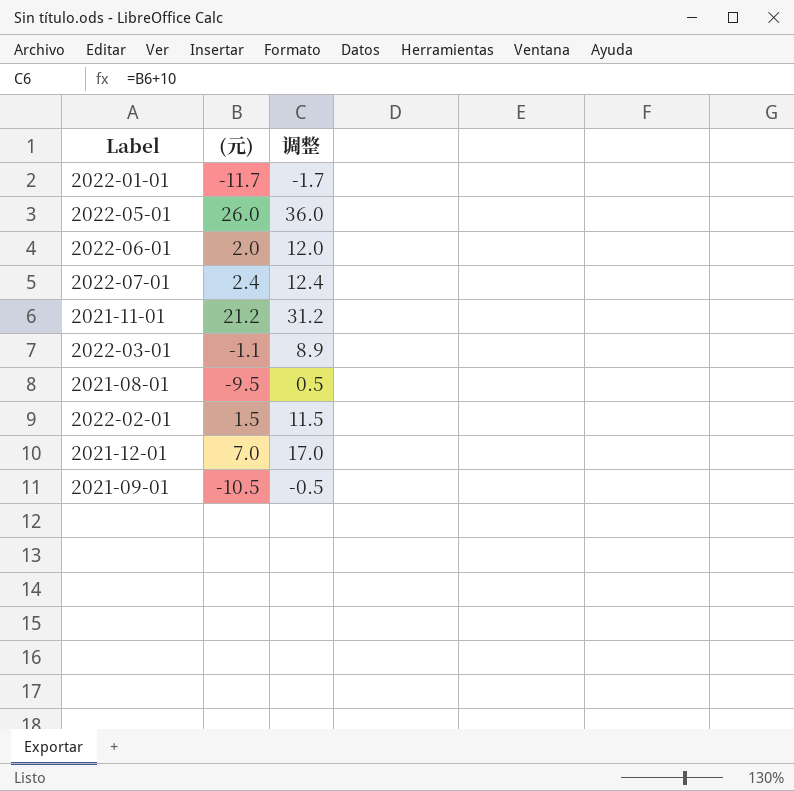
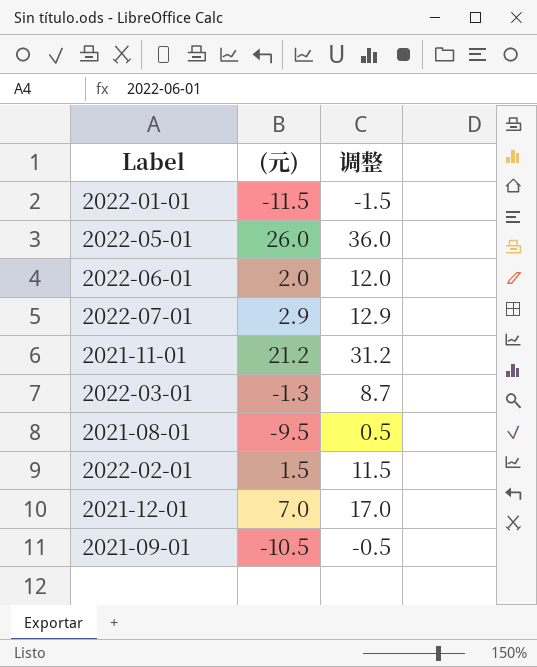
2022-01-01 | (元): -11.7 -> -11.5
2022-01-01 | 调整: -1.7 -> -1.5
2022-07-01 | (元): 2.4 -> 2.9
2022-07-01 | 调整: 12.4 -> 12.9
2022-03-01 | (元): -1.1 -> -1.3
2022-03-01 | 调整: 8.9 -> 8.7

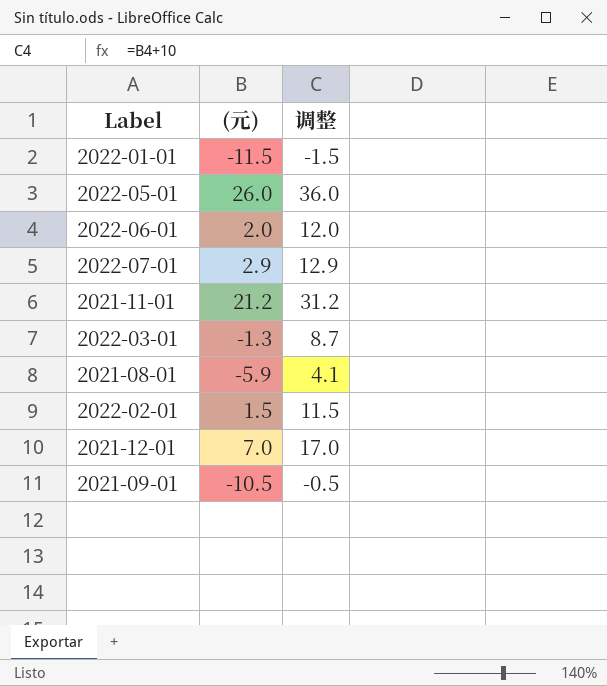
2021-08-01 | (元): -9.5 -> -5.9
2021-08-01 | 调整: 0.5 -> 4.1

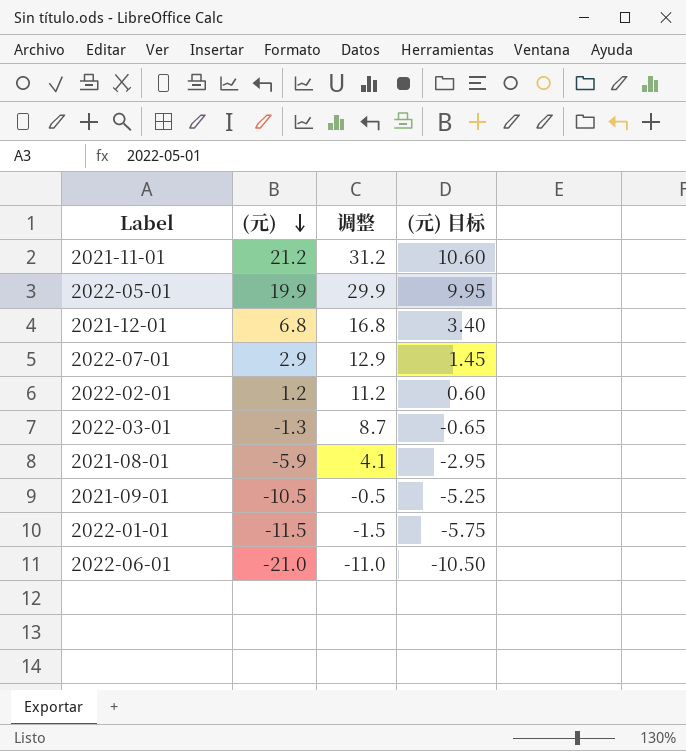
row order: none -> (元) descending
column (元) 目标 | formula: none -> [(元)] * 0.5
2022-05-01 | (元): 26.0 -> 19.9
2022-05-01 | 调整: 36.0 -> 29.9
2021-12-01 | (元): 7.0 -> 6.8
2021-12-01 | 调整: 17.0 -> 16.8
2022-02-01 | (元): 1.5 -> 1.2
2022-02-01 | 调整: 11.5 -> 11.2
2022-06-01 | (元): 2.0 -> -21.0
2022-06-01 | 调整: 12.0 -> -11.0

